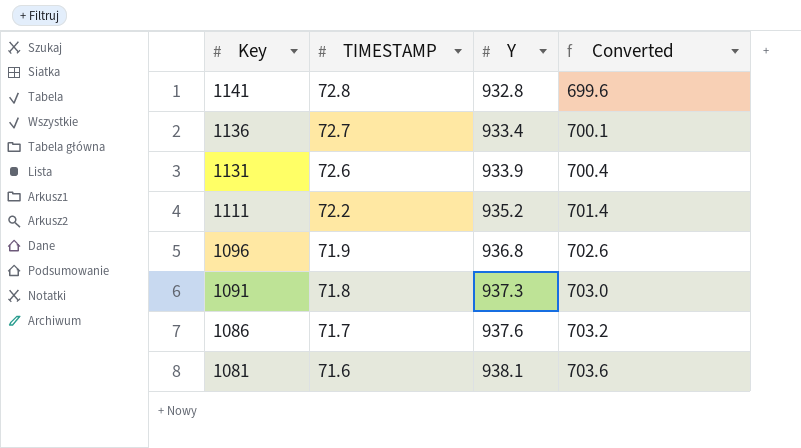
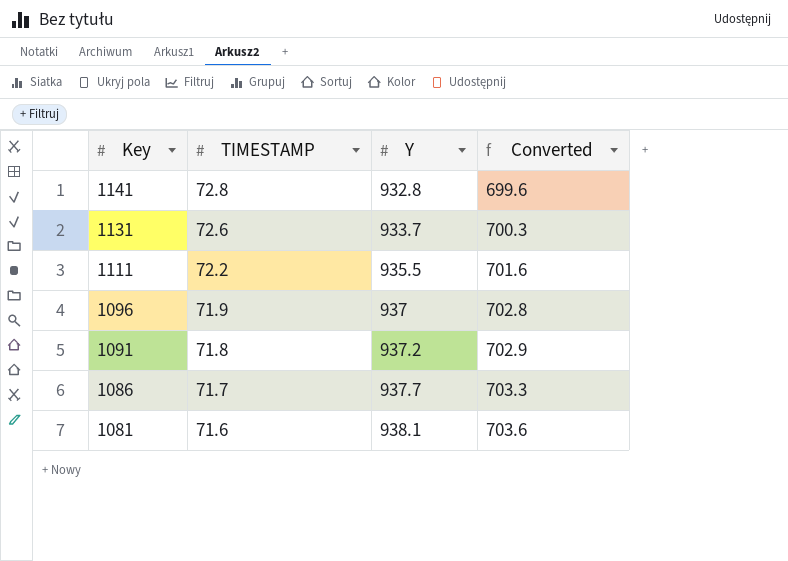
row 1136: 72.7 | 933.4 | 700.1 -> none
1131 | Y: 933.9 -> 933.7
1131 | Converted: 700.4 -> 700.3
1111 | Y: 935.2 -> 935.5
1111 | Converted: 701.4 -> 701.6
1096 | Y: 936.8 -> 937
1096 | Converted: 702.6 -> 702.8
1091 | Y: 937.3 -> 937.2
1091 | Converted: 703.0 -> 702.9
1086 | Y: 937.6 -> 937.7
1086 | Converted: 703.2 -> 703.3

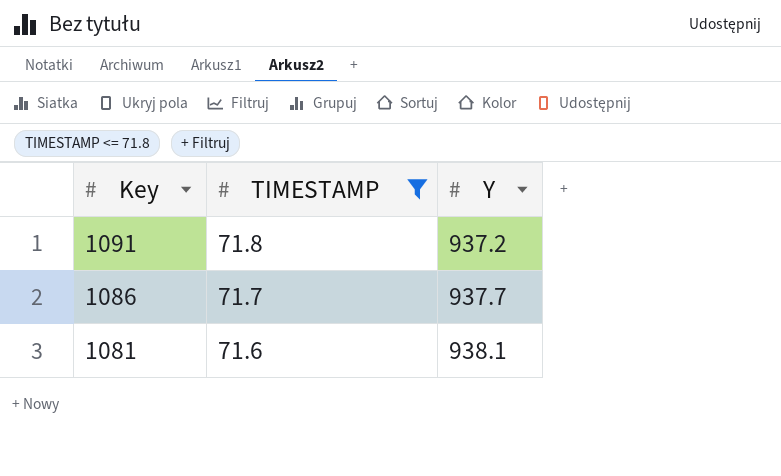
filter: none -> TIMESTAMP <= 71.8
column Converted | formula: [Y] * 0.75 -> none

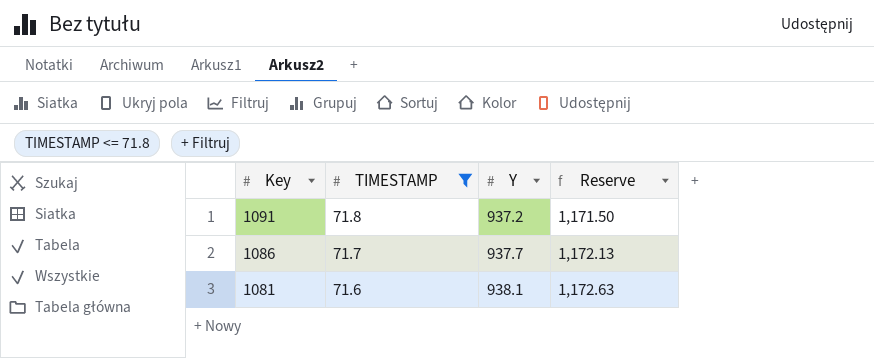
column Reserve | formula: none -> [Y] * 1.25

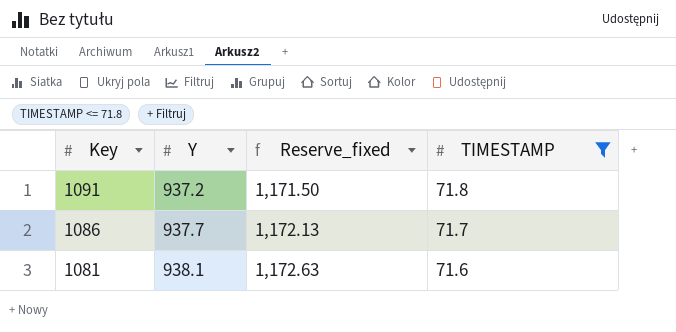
column name: Reserve -> Reserve_fixed
column TIMESTAMP | position: 2 -> 4

